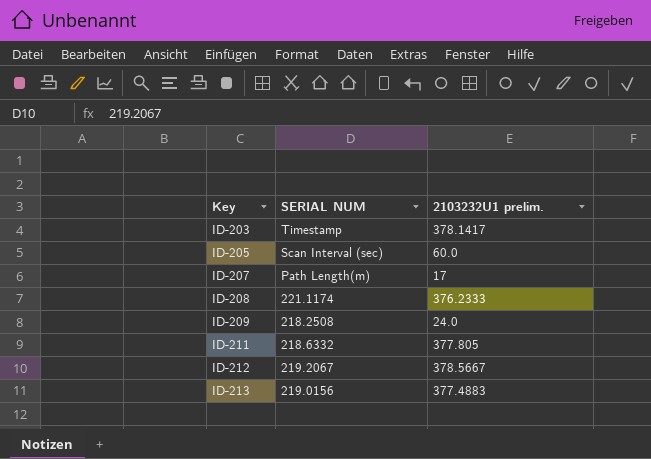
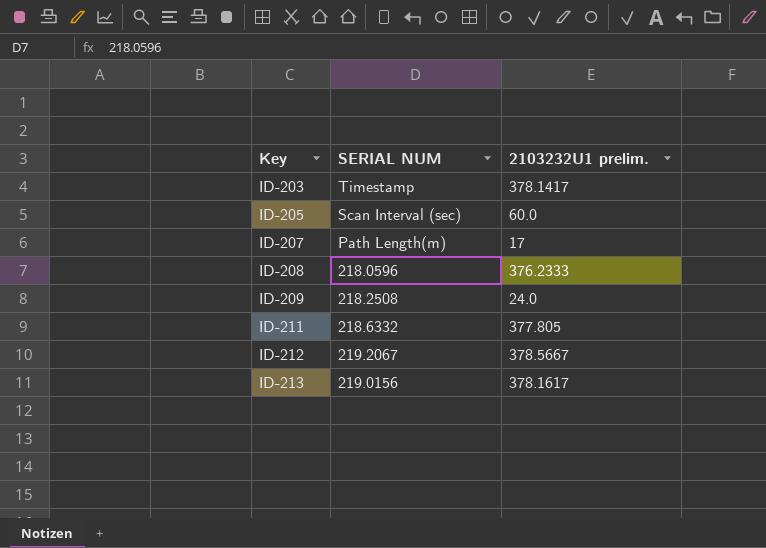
ID-208 | SERIAL NUM: 221.1174 -> 218.0596
ID-213 | 2103232U1 prelim.: 377.4883 -> 378.1617

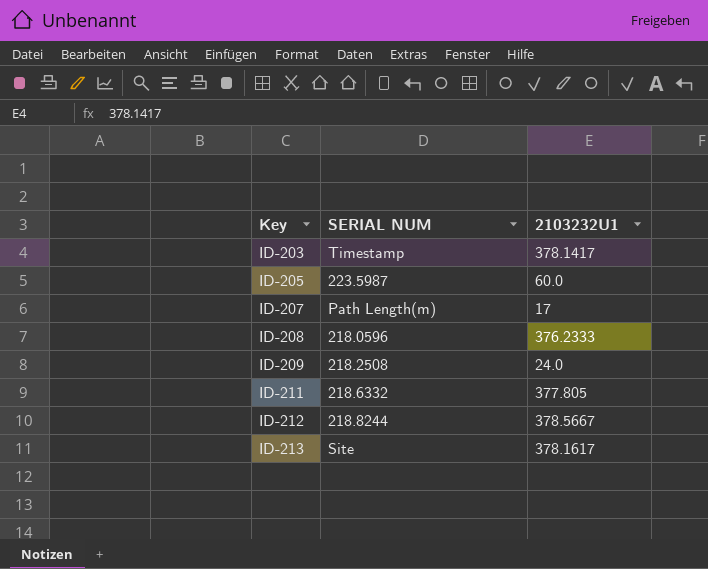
column name: 2103232U1 prelim. -> 2103232U1
ID-205 | SERIAL NUM: Scan Interval (sec) -> 223.5987
ID-212 | SERIAL NUM: 219.2067 -> 218.8244
ID-213 | SERIAL NUM: 219.0156 -> Site

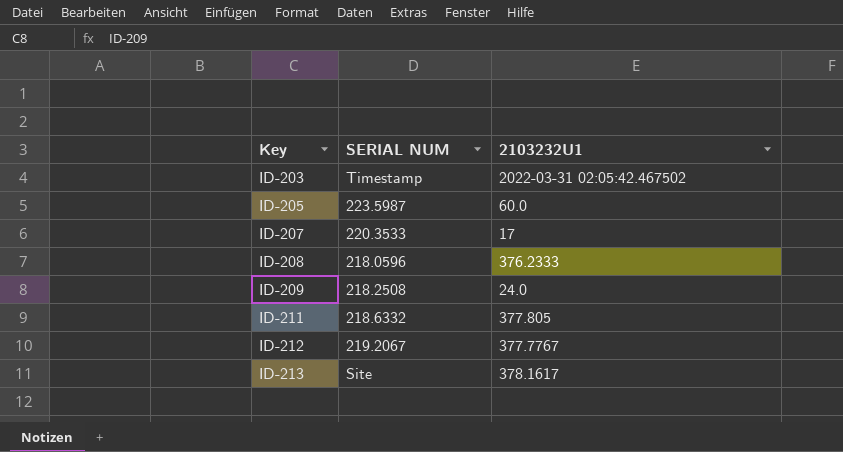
ID-203 | 2103232U1: 378.1417 -> 2022-03-31 02:05:42.467502
ID-207 | SERIAL NUM: Path Length(m) -> 220.3533
ID-212 | SERIAL NUM: 218.8244 -> 219.2067
ID-212 | 2103232U1: 378.5667 -> 377.7767

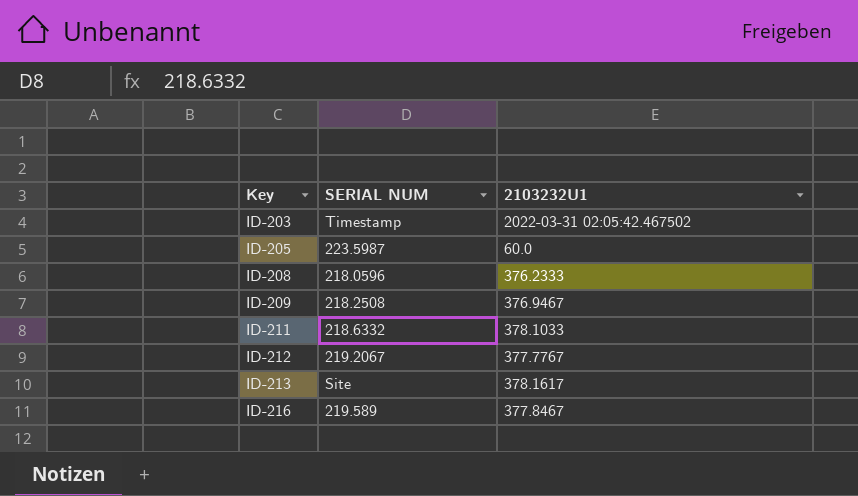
row ID-207: 220.3533 | 17 -> none
ID-209 | 2103232U1: 24.0 -> 376.9467
ID-211 | 2103232U1: 377.805 -> 378.1033
row ID-216: none -> 219.589 | 377.8467

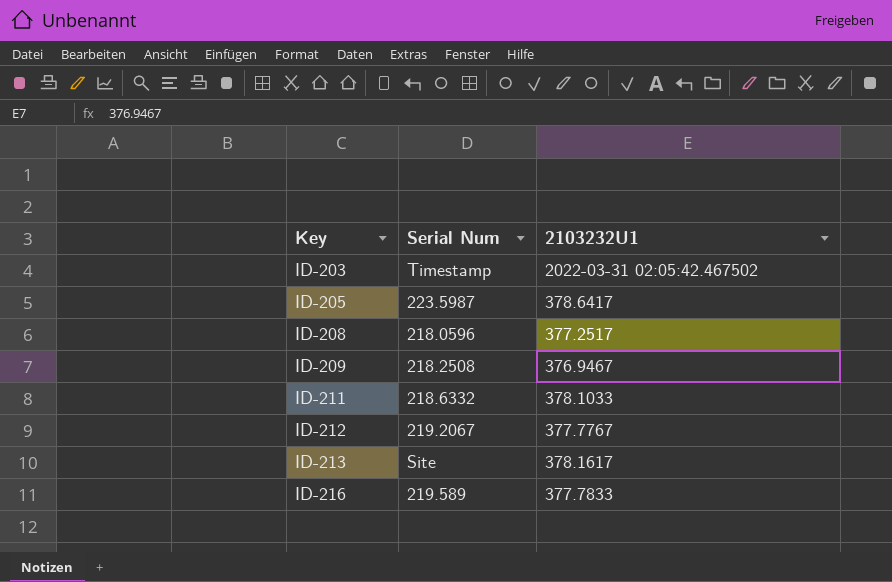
column name: SERIAL NUM -> Serial Num
ID-205 | 2103232U1: 60.0 -> 378.6417
ID-208 | 2103232U1: 376.2333 -> 377.2517
ID-216 | 2103232U1: 377.8467 -> 377.7833

